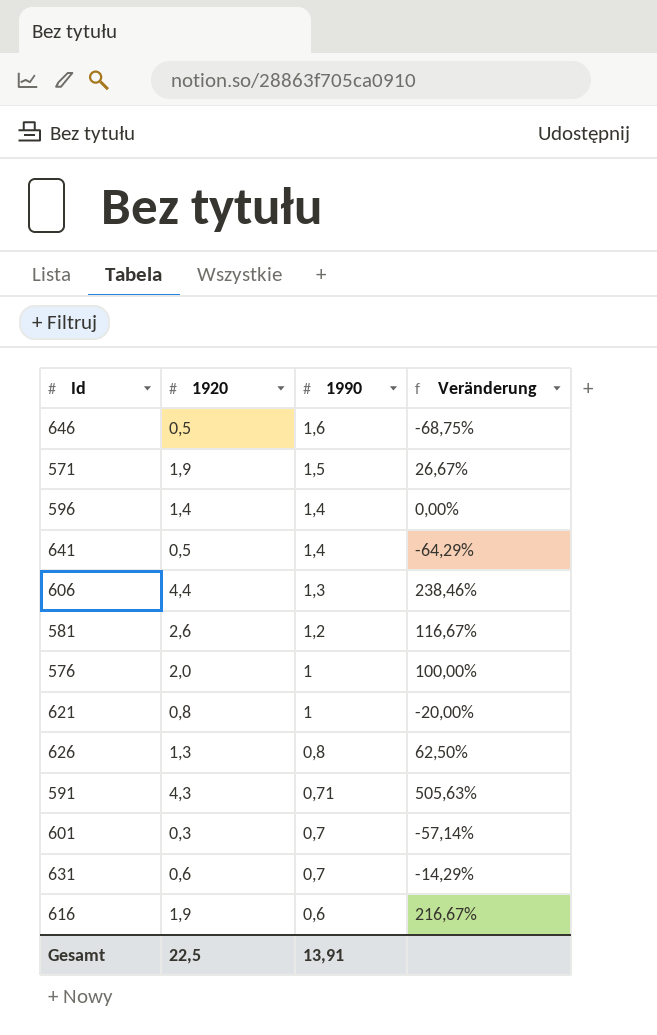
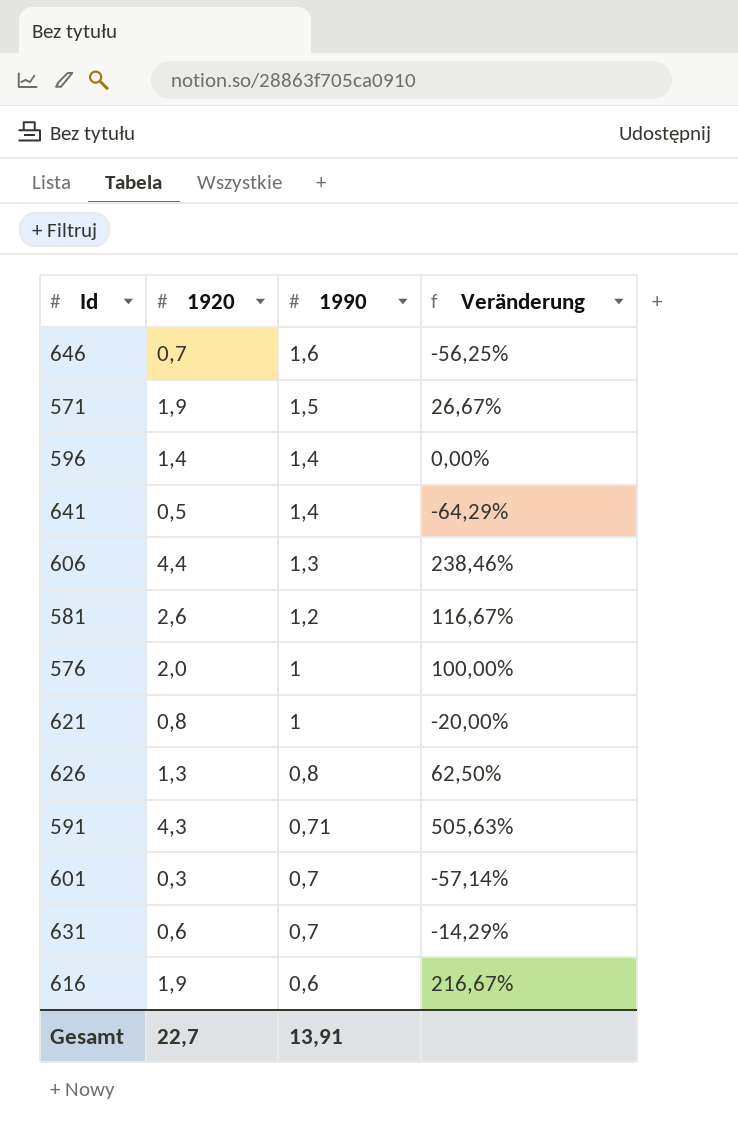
646 | 1920: 0,5 -> 0,7
646 | Veränderung: -68,75% -> -56,25%
Gesamt | 1920: 22,5 -> 22,7

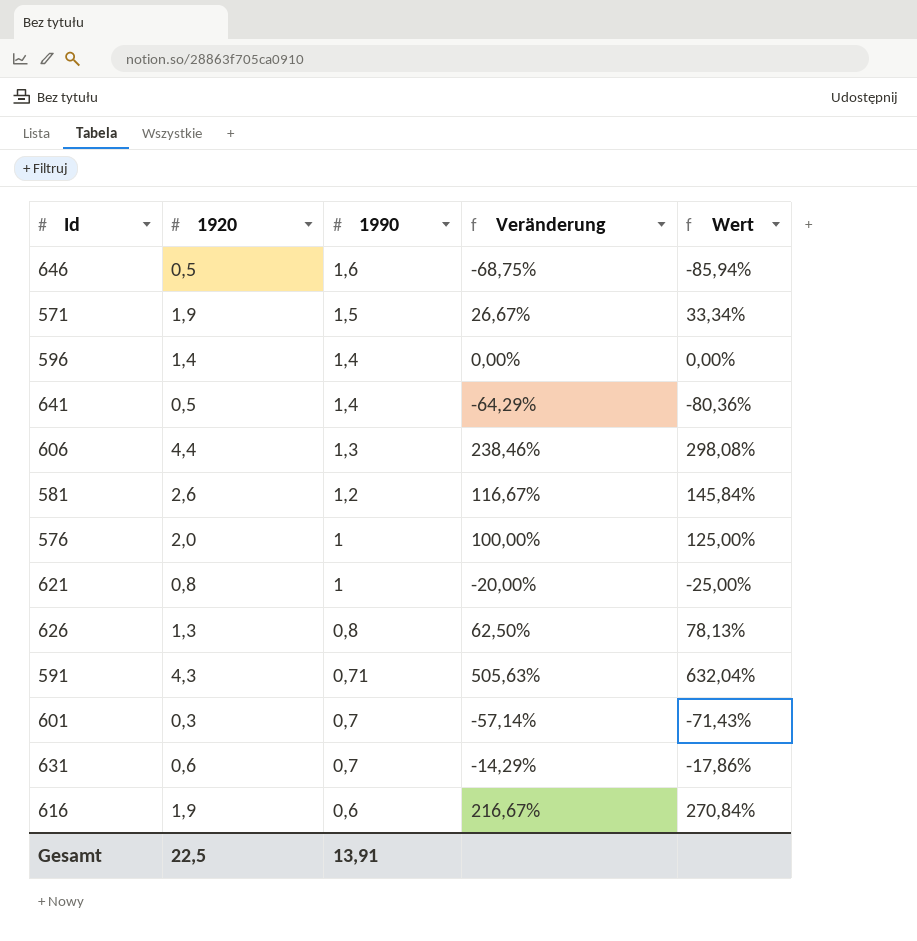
column Wert | formula: none -> [Veränderung] * 1,25
646 | 1920: 0,7 -> 0,5
646 | Veränderung: -56,25% -> -68,75%
Gesamt | 1920: 22,7 -> 22,5

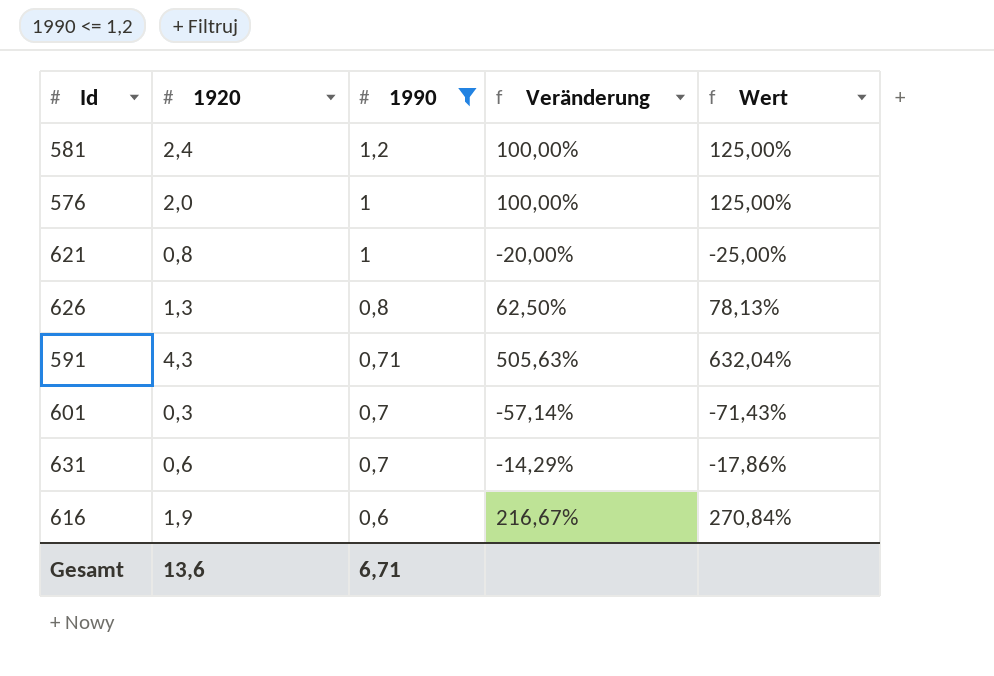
filter: none -> 1990 <= 1,2
581 | 1920: 2,6 -> 2,4
581 | Veränderung: 116,67% -> 100,00%
581 | Wert: 145,84% -> 125,00%
Gesamt | 1920: 22,5 -> 13,6
Gesamt | 1990: 13,91 -> 6,71

